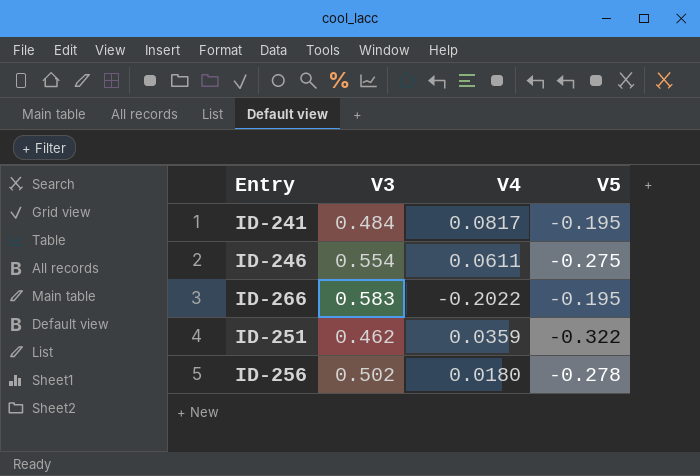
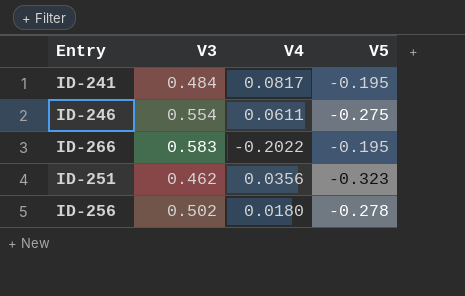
ID-251 | V4: 0.0359 -> 0.0356
ID-251 | V5: -0.322 -> -0.323

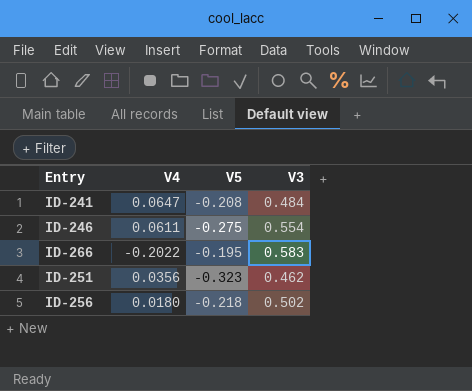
column V3 | position: 2 -> 4
ID-241 | V4: 0.0817 -> 0.0647
ID-241 | V5: -0.195 -> -0.208
ID-256 | V5: -0.278 -> -0.218

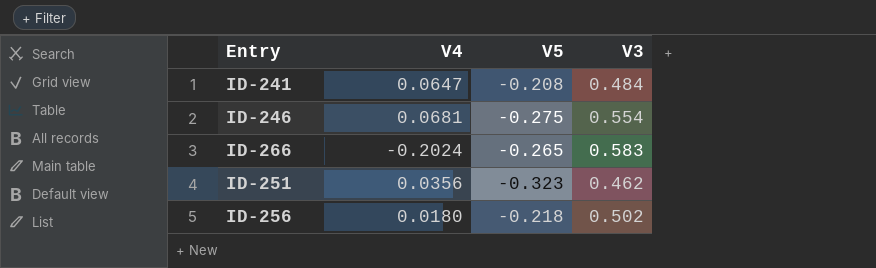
ID-246 | V4: 0.0611 -> 0.0681
ID-266 | V4: -0.2022 -> -0.2024
ID-266 | V5: -0.195 -> -0.265

